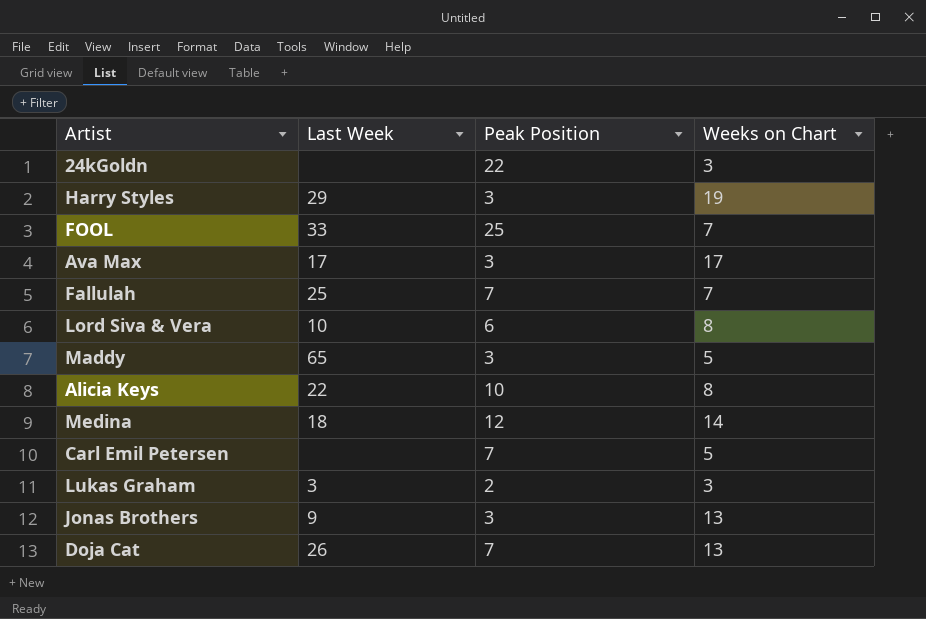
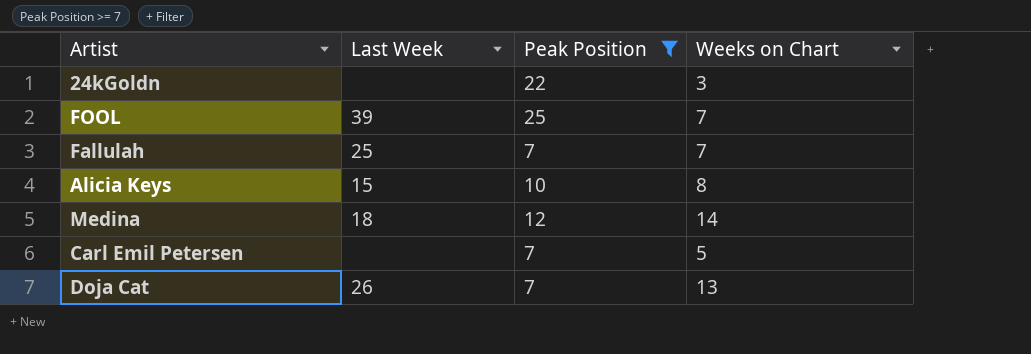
filter: none -> Peak Position >= 7
FOOL | Last Week: 33 -> 39
Alicia Keys | Last Week: 22 -> 15

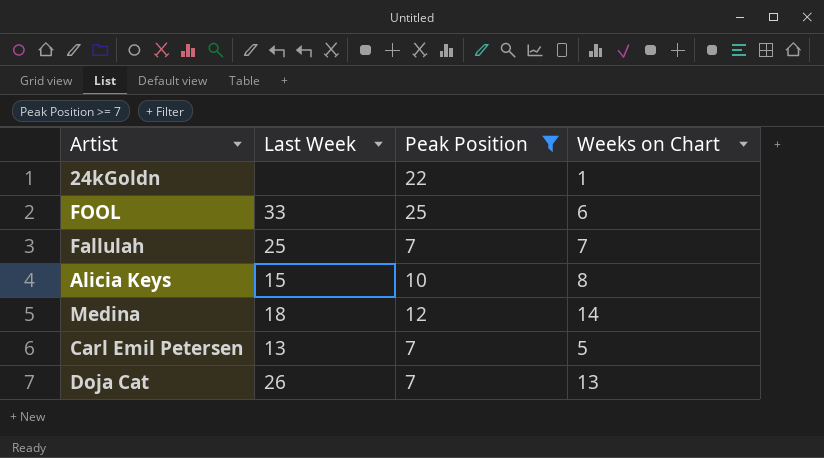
24kGoldn | Weeks on Chart: 3 -> 1
FOOL | Last Week: 39 -> 33
FOOL | Weeks on Chart: 7 -> 6
Carl Emil Petersen | Last Week: none -> 13

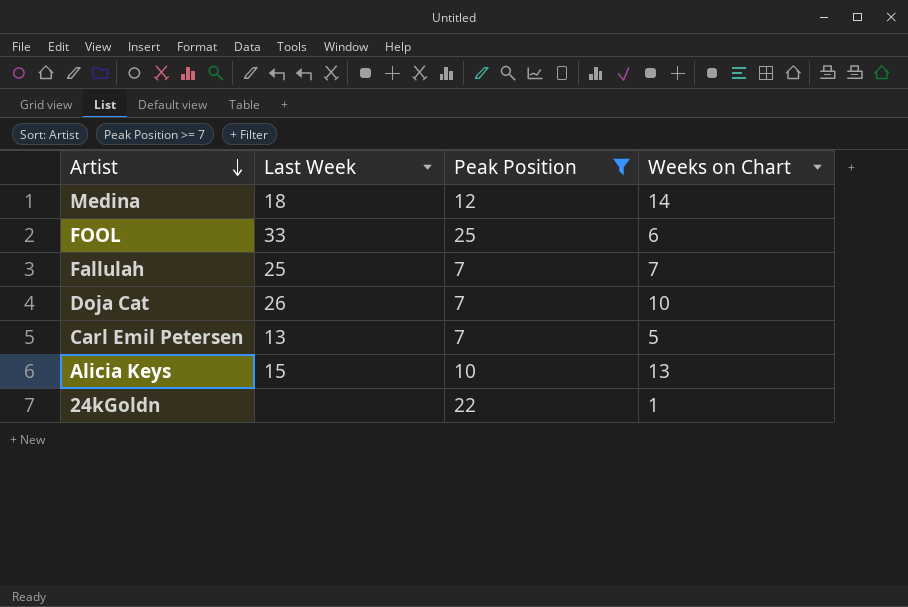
row order: none -> Artist descending
Doja Cat | Weeks on Chart: 13 -> 10
Alicia Keys | Weeks on Chart: 8 -> 13

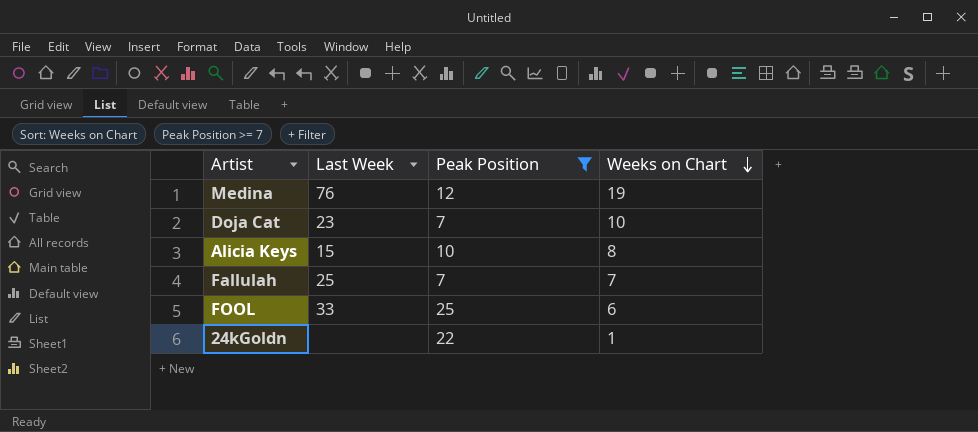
row order: Artist descending -> Weeks on Chart descending
row Carl Emil Petersen: 13 | 7 | 5 -> none
Medina | Last Week: 18 -> 76
Medina | Weeks on Chart: 14 -> 19
Doja Cat | Last Week: 26 -> 23
Alicia Keys | Weeks on Chart: 13 -> 8

